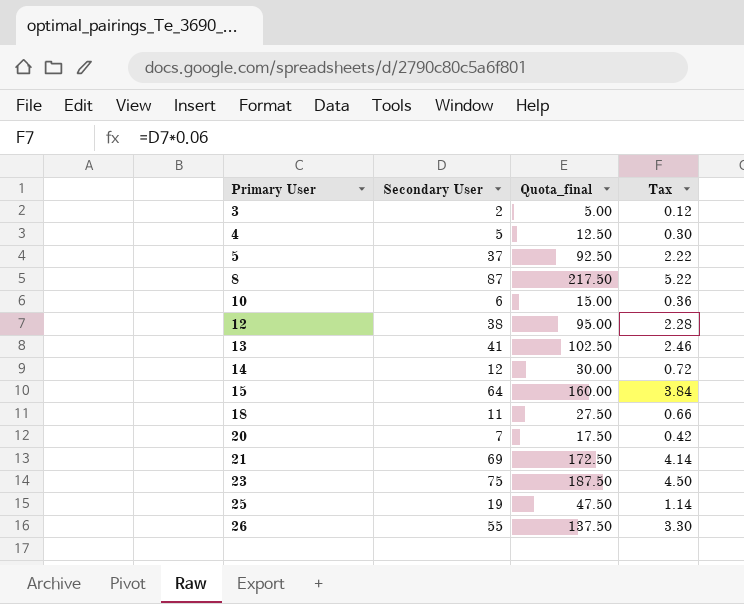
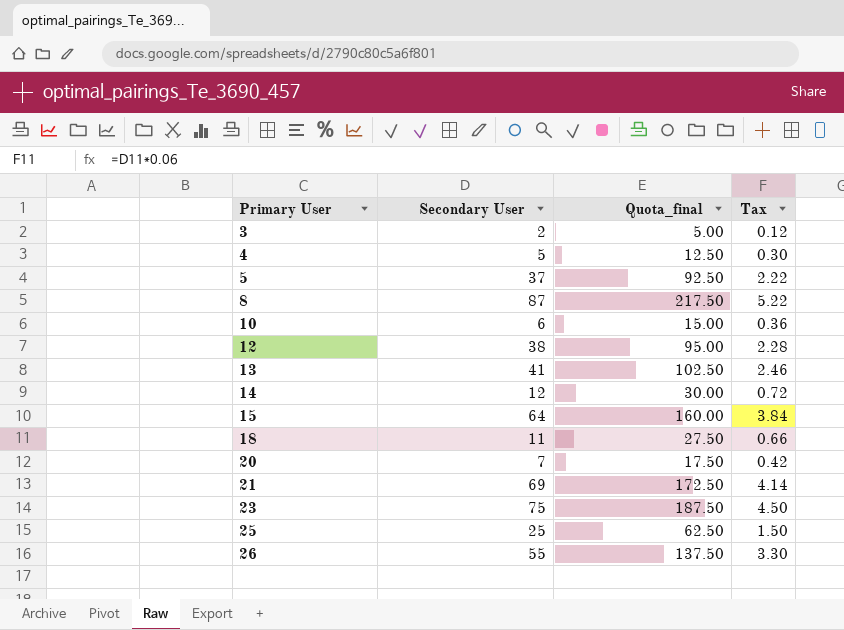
25 | Secondary User: 19 -> 25
25 | Quota_final: 47.50 -> 62.50
25 | Tax: 1.14 -> 1.50

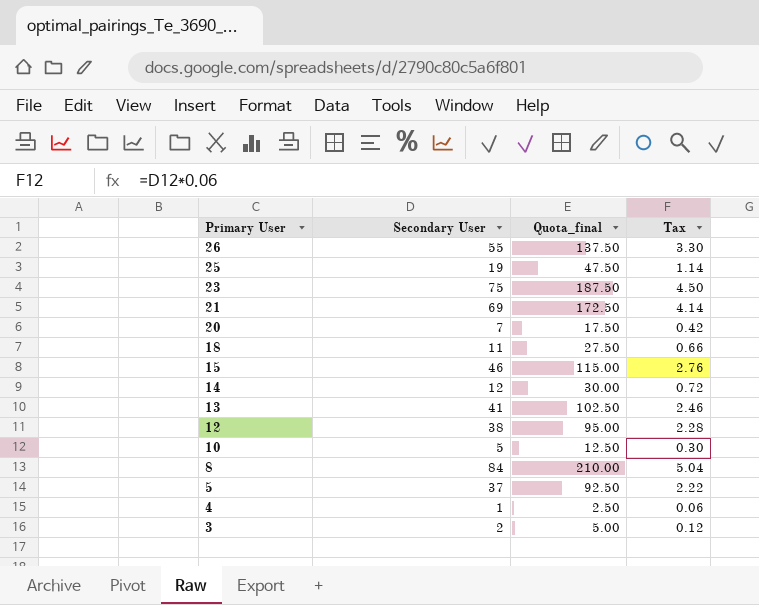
row order: Primary User ascending -> Primary User descending
25 | Secondary User: 25 -> 19
25 | Quota_final: 62.50 -> 47.50
25 | Tax: 1.50 -> 1.14
15 | Secondary User: 64 -> 46
15 | Quota_final: 160.00 -> 115.00
15 | Tax: 3.84 -> 2.76
10 | Secondary User: 6 -> 5
10 | Quota_final: 15.00 -> 12.50
10 | Tax: 0.36 -> 0.30
8 | Secondary User: 87 -> 84
8 | Quota_final: 217.50 -> 210.00
8 | Tax: 5.22 -> 5.04
4 | Secondary User: 5 -> 1
4 | Quota_final: 12.50 -> 2.50
4 | Tax: 0.30 -> 0.06

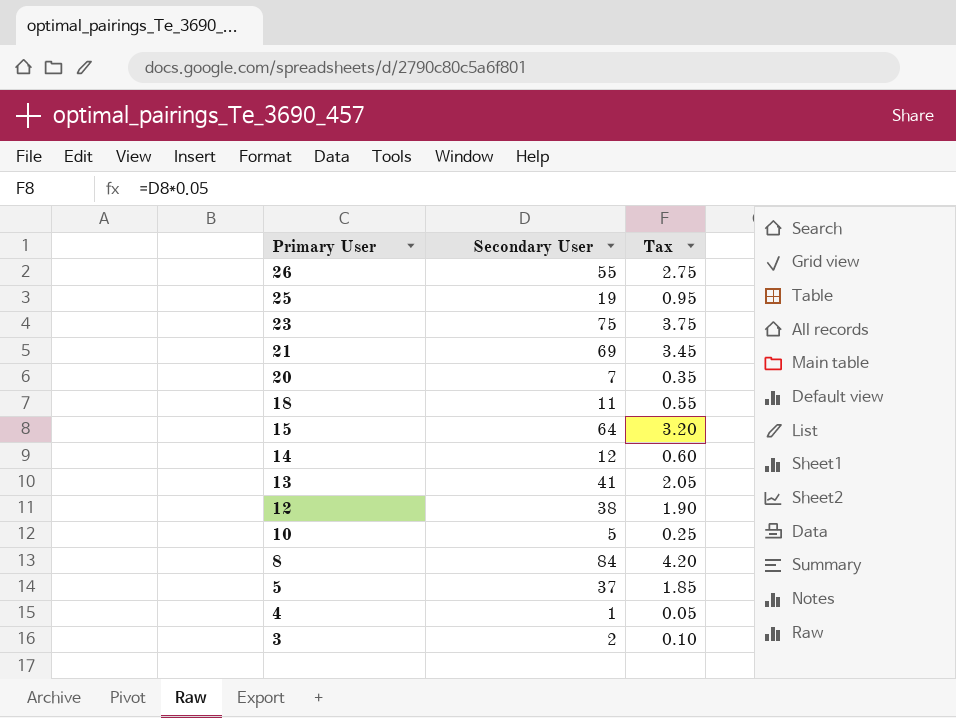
column Quota_final | formula: [Secondary User] * 2.5 -> none
column Tax | formula: [Secondary User] * 0.06 -> [Secondary User] * 0.05
15 | Secondary User: 46 -> 64

